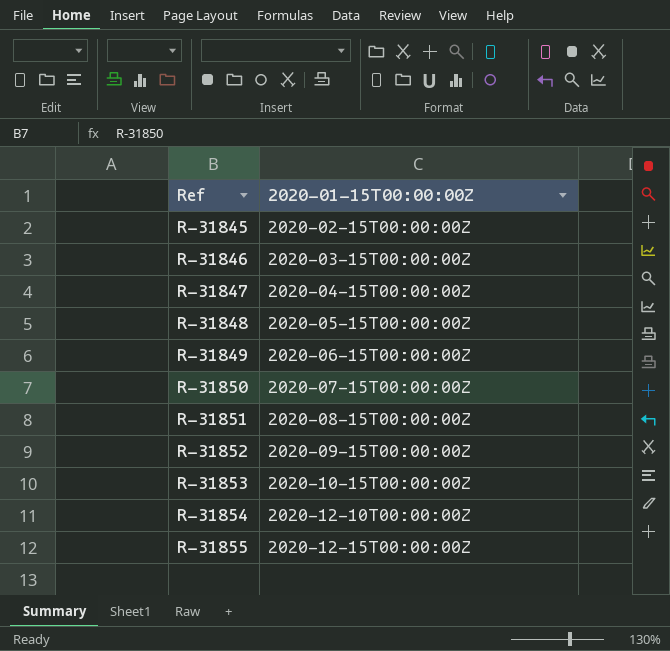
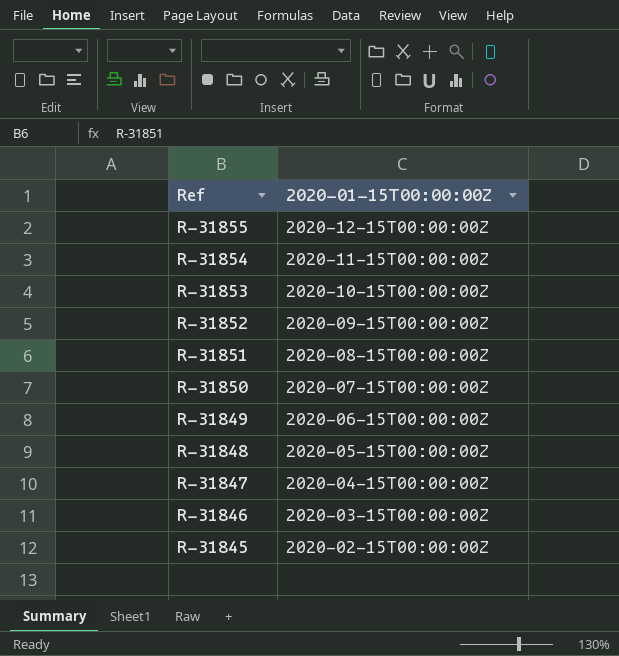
row order: Ref ascending -> Ref descending
R-31854 | 2020-01-15T00:00:00Z: 2020-12-10T00:00:00Z -> 2020-11-15T00:00:00Z

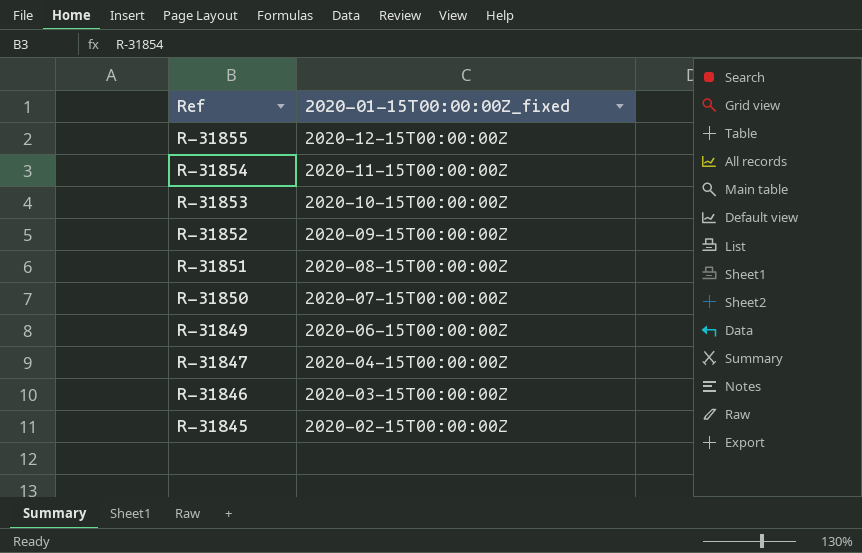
column name: 2020-01-15T00:00:00Z -> 2020-01-15T00:00:00Z_fixed
row R-31848: 2020-05-15T00:00:00Z -> none

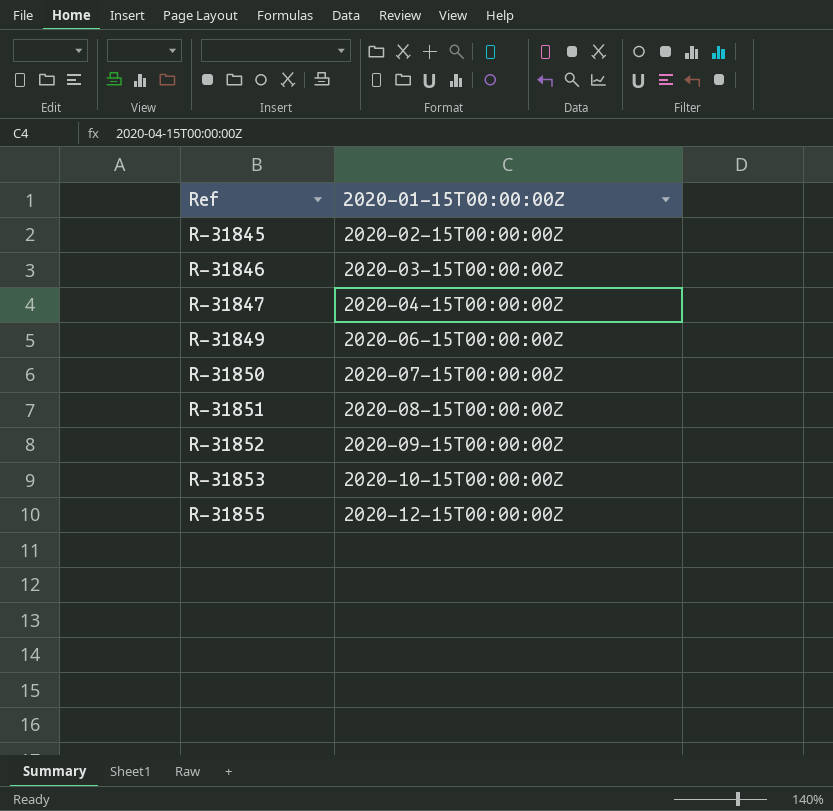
row order: Ref descending -> Ref ascending
column name: 2020-01-15T00:00:00Z_fixed -> 2020-01-15T00:00:00Z
row R-31854: 2020-11-15T00:00:00Z -> none

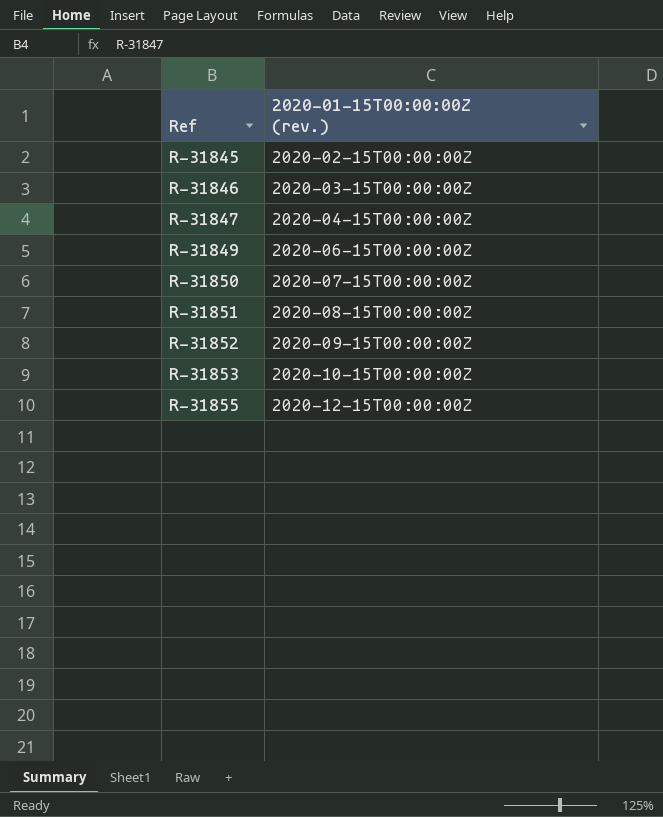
column name: 2020-01-15T00:00:00Z -> 2020-01-15T00:00:00Z (rev.)

